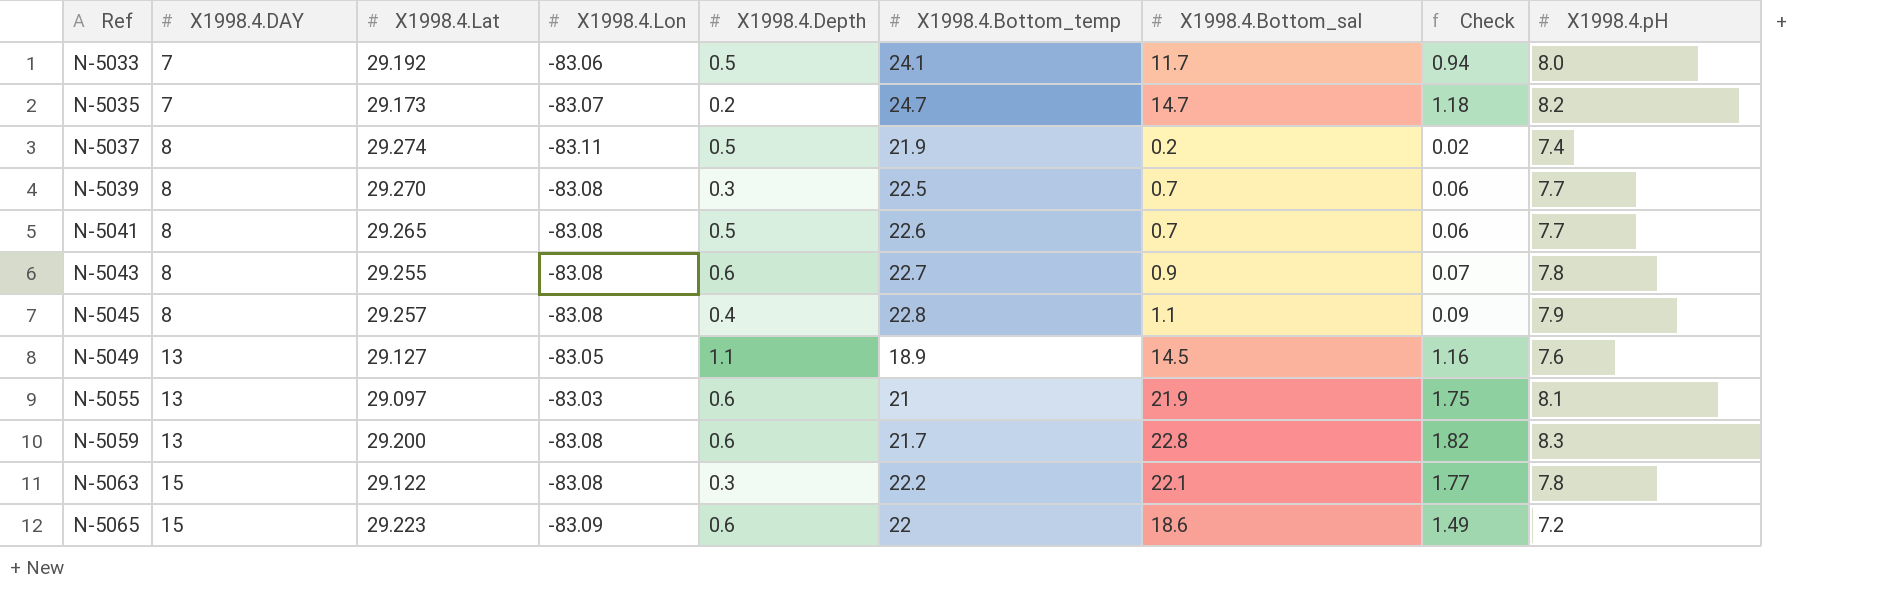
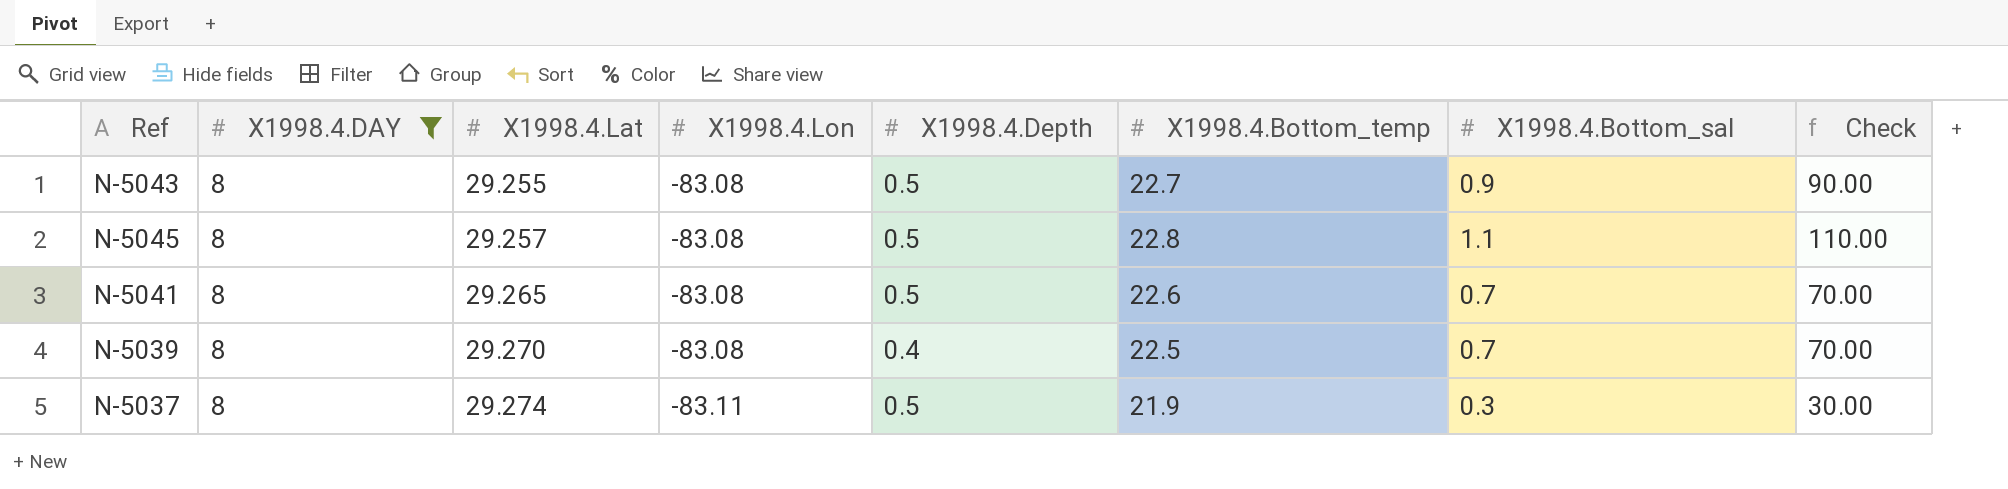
filter: none -> X1998.4.DAY = 8
row order: Ref ascending -> X1998.4.Lat ascending
column X1998.4.pH | position: 9 -> none
column Check | formula: [X1998.4.Bottom_sal] * 0.08 -> [X1998.4.Bottom_sal] * 100
N-5043 | X1998.4.Depth: 0.6 -> 0.5
N-5045 | X1998.4.Depth: 0.4 -> 0.5
N-5039 | X1998.4.Depth: 0.3 -> 0.4
N-5037 | X1998.4.Bottom_sal: 0.2 -> 0.3

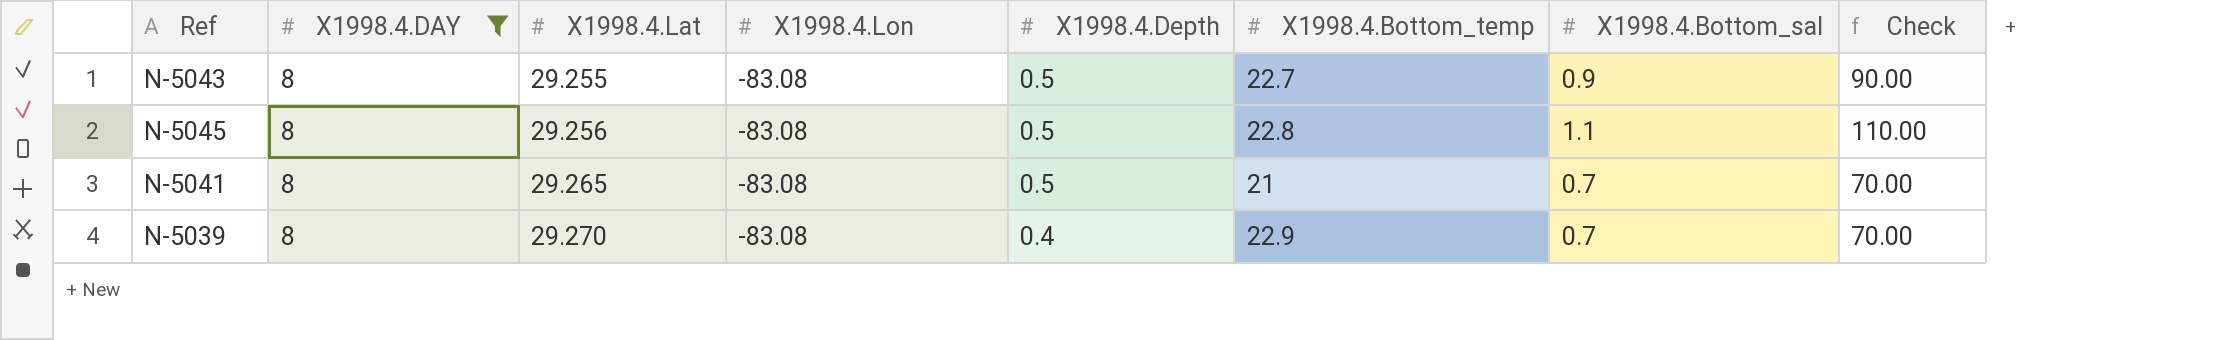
row N-5037: 8 | 29.274 | -83.11 | 0.5 | 21.9 | 0.3 | 30.00 -> none
N-5045 | X1998.4.Lat: 29.257 -> 29.256
N-5041 | X1998.4.Bottom_temp: 22.6 -> 21
N-5039 | X1998.4.Bottom_temp: 22.5 -> 22.9

